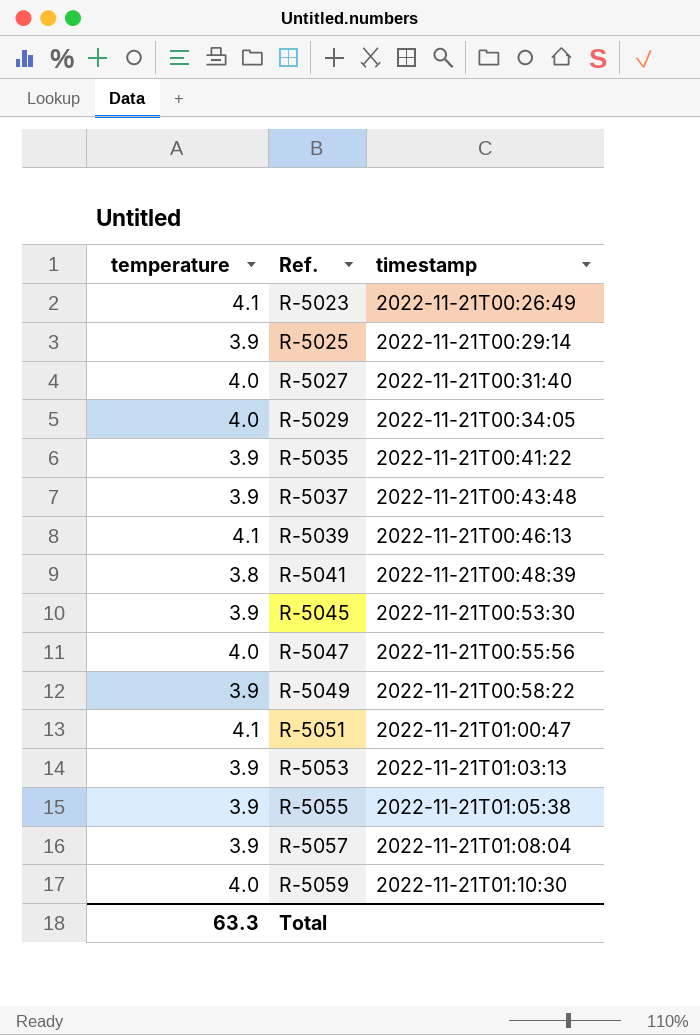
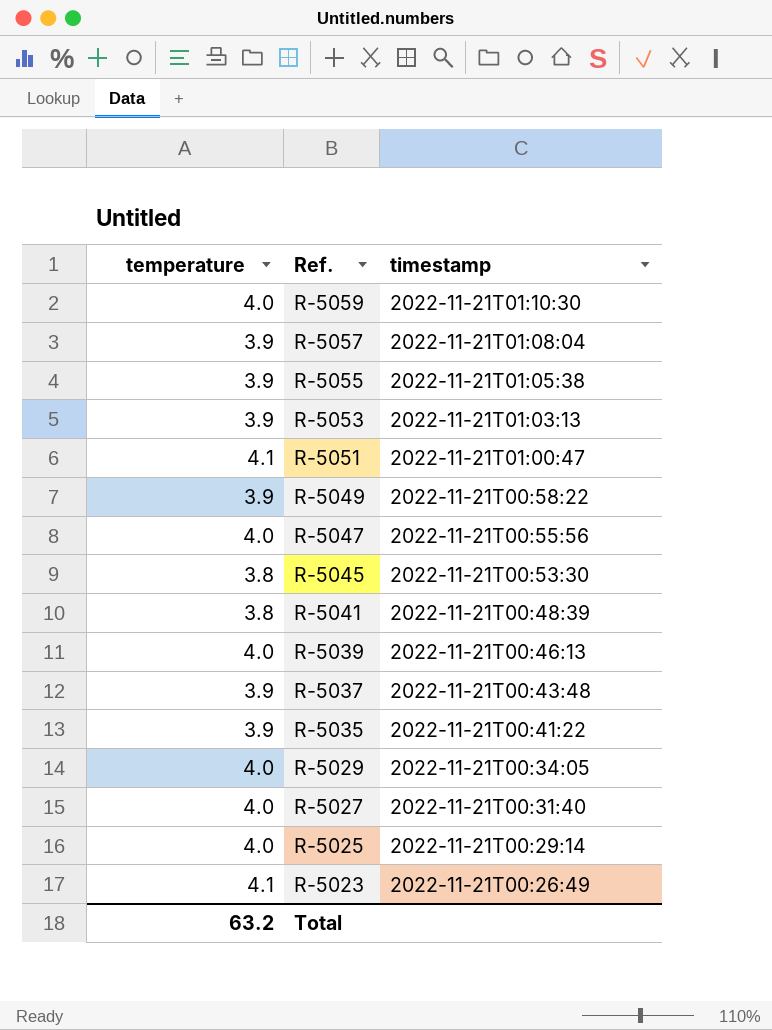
row order: Ref. ascending -> Ref. descending
R-5045 | temperature: 3.9 -> 3.8
R-5039 | temperature: 4.1 -> 4.0
R-5025 | temperature: 3.9 -> 4.0
Total | temperature: 63.3 -> 63.2

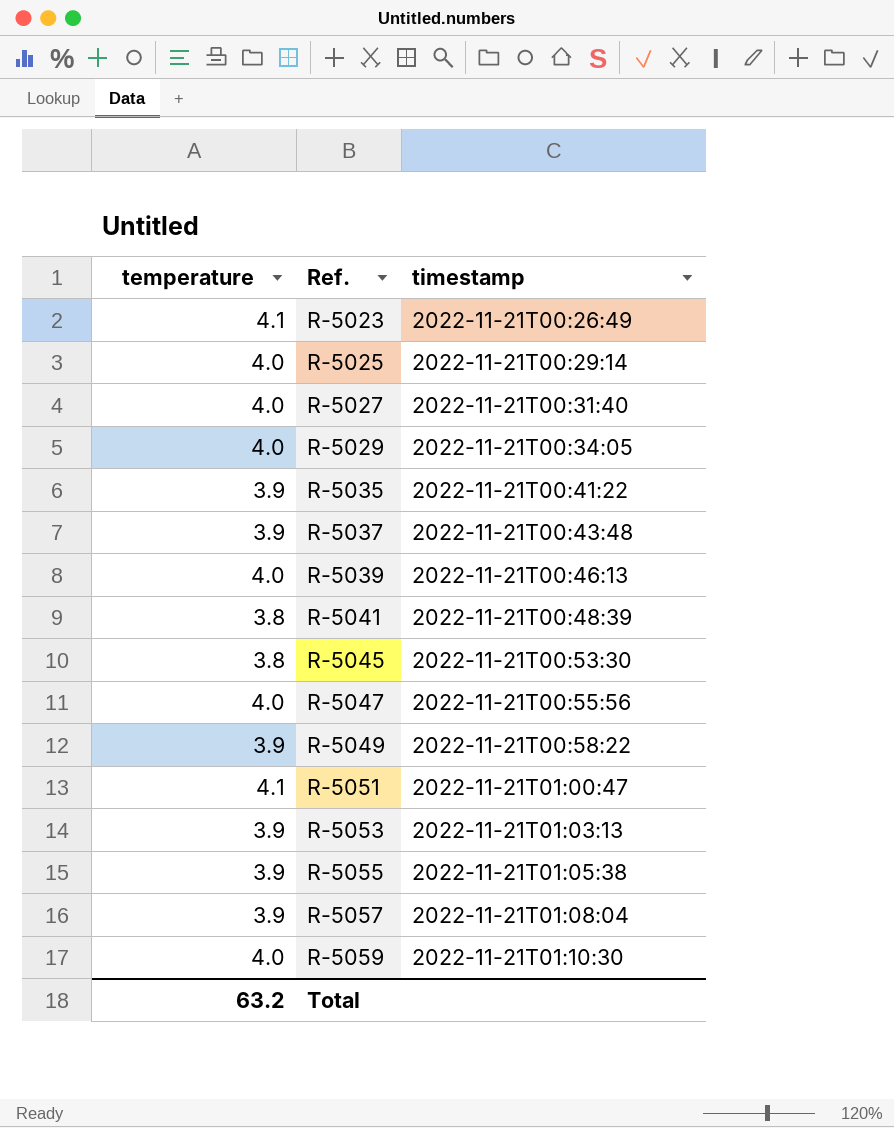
row order: Ref. descending -> Ref. ascending

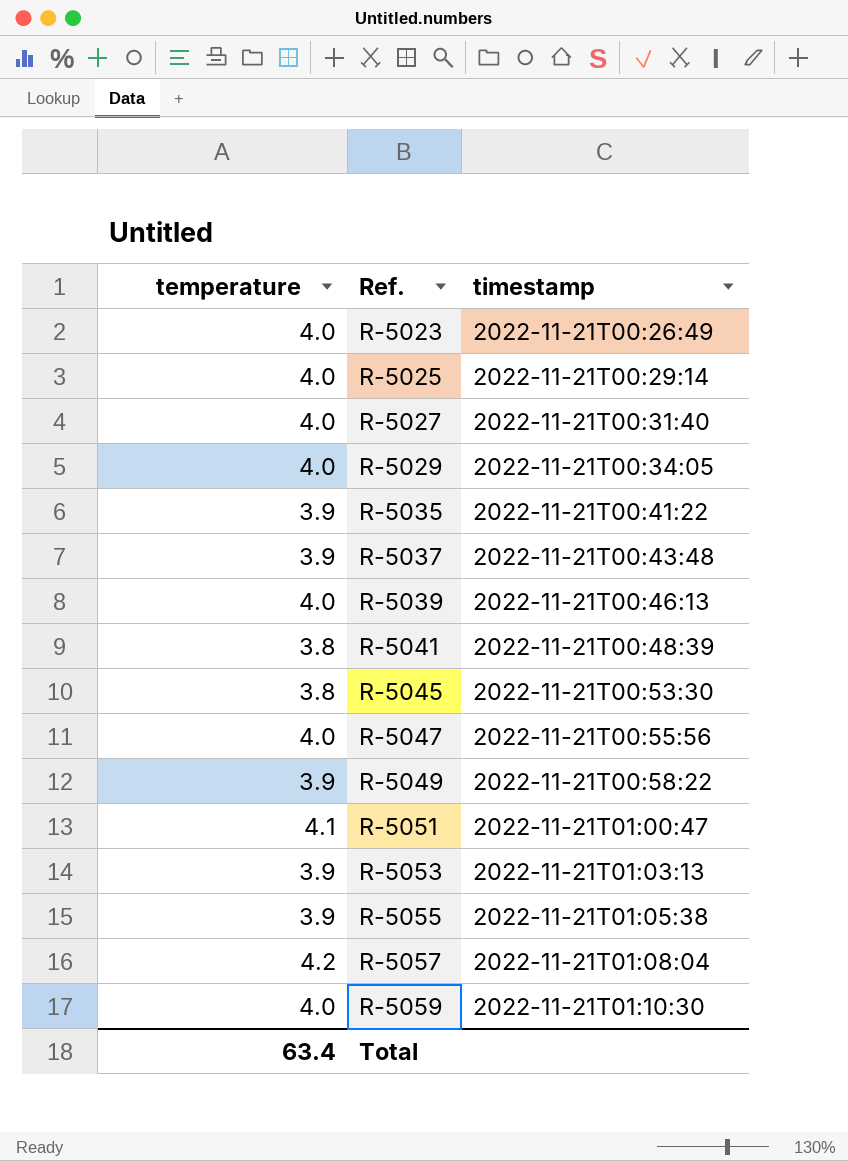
R-5023 | temperature: 4.1 -> 4.0
R-5057 | temperature: 3.9 -> 4.2
Total | temperature: 63.2 -> 63.4

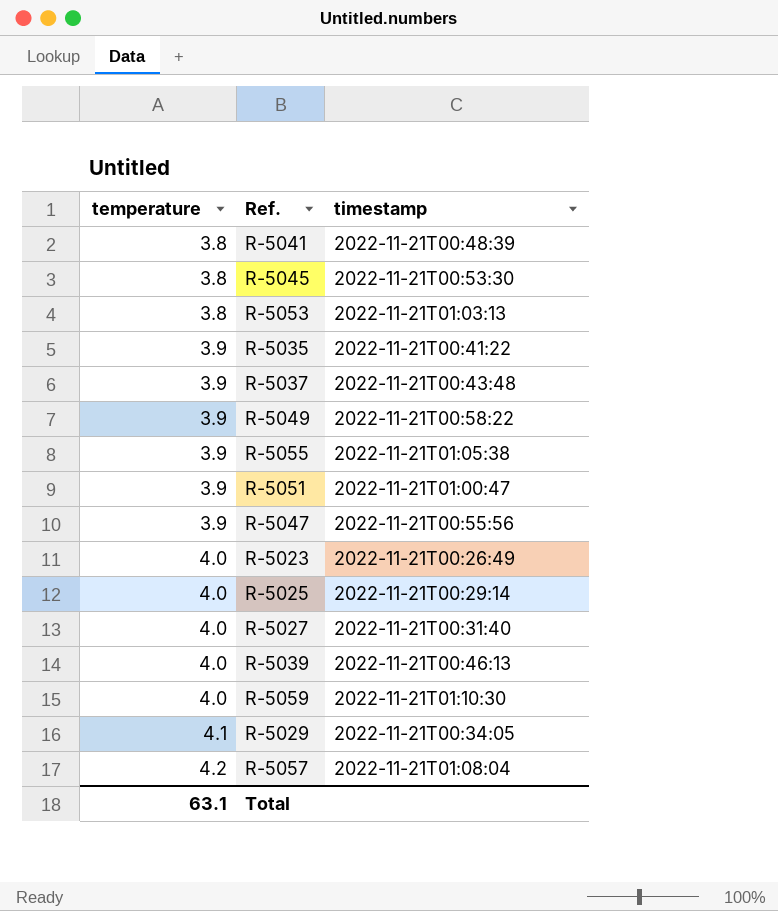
row order: Ref. ascending -> temperature ascending
R-5053 | temperature: 3.9 -> 3.8
R-5051 | temperature: 4.1 -> 3.9
R-5047 | temperature: 4.0 -> 3.9
R-5029 | temperature: 4.0 -> 4.1
Total | temperature: 63.4 -> 63.1

